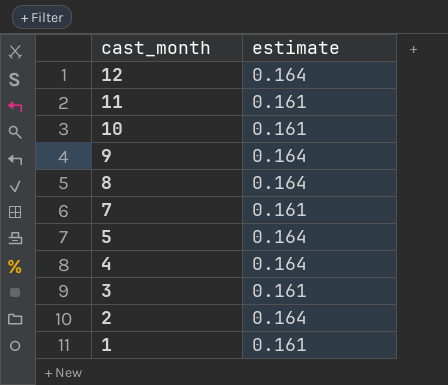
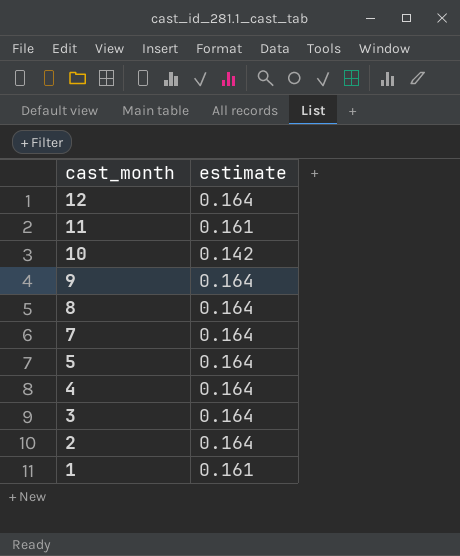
10 | estimate: 0.161 -> 0.142
7 | estimate: 0.161 -> 0.164
3 | estimate: 0.161 -> 0.164

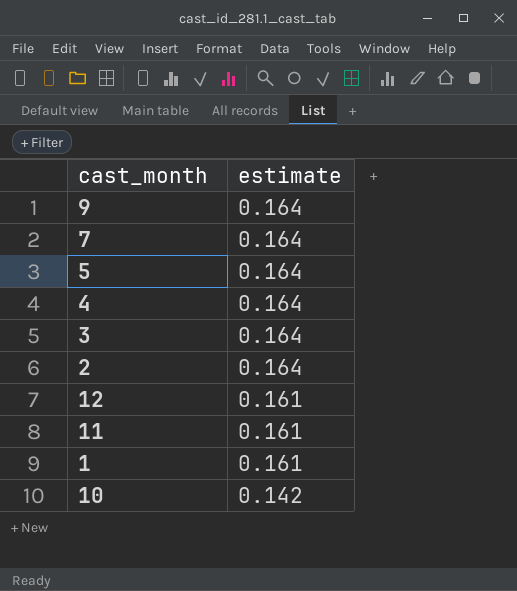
row order: cast_month descending -> estimate descending
row 8: 0.164 -> none
12 | estimate: 0.164 -> 0.161

